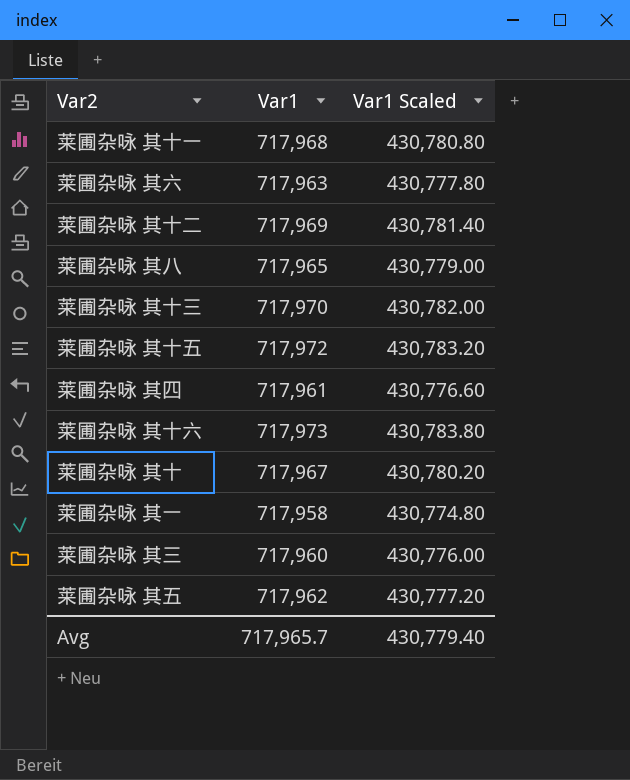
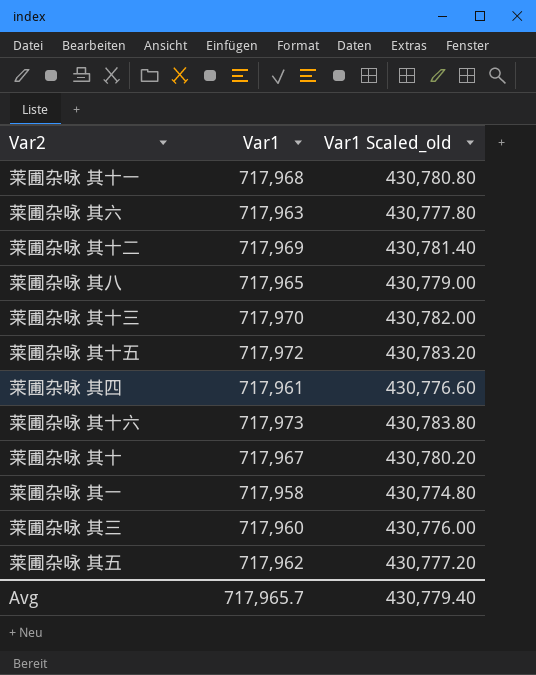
column name: Var1 Scaled -> Var1 Scaled_old

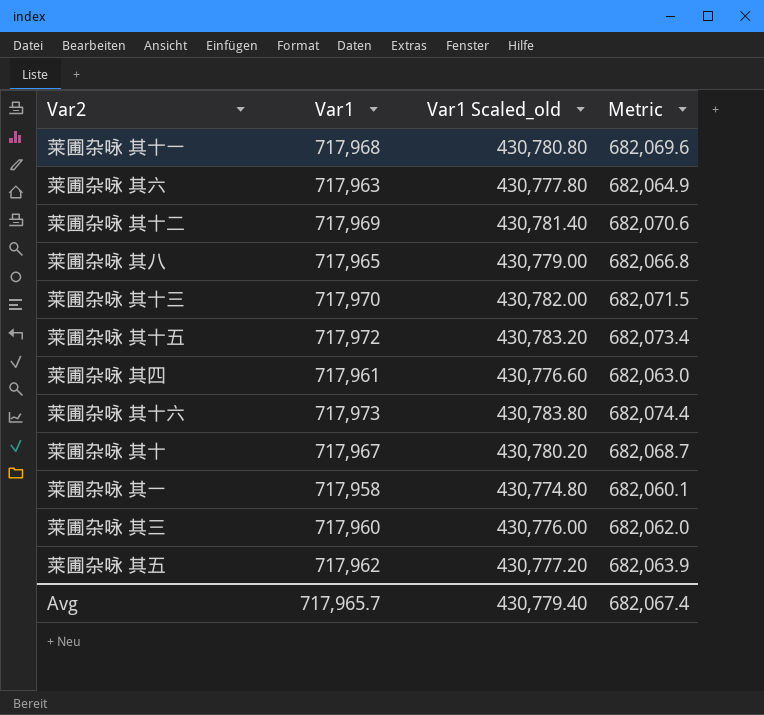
column Metric | formula: none -> [Var1] * 0.95

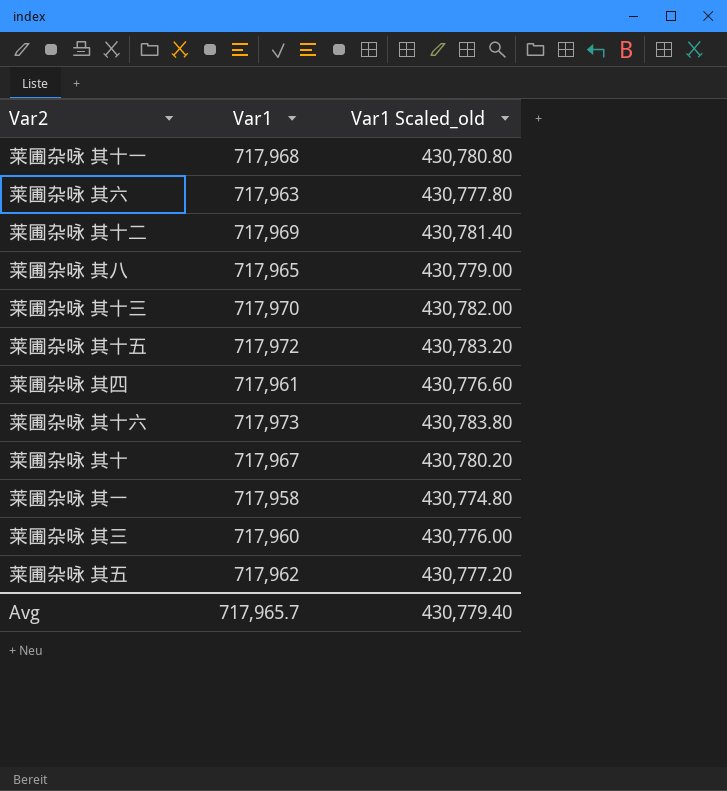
column Metric | formula: [Var1] * 0.95 -> none

